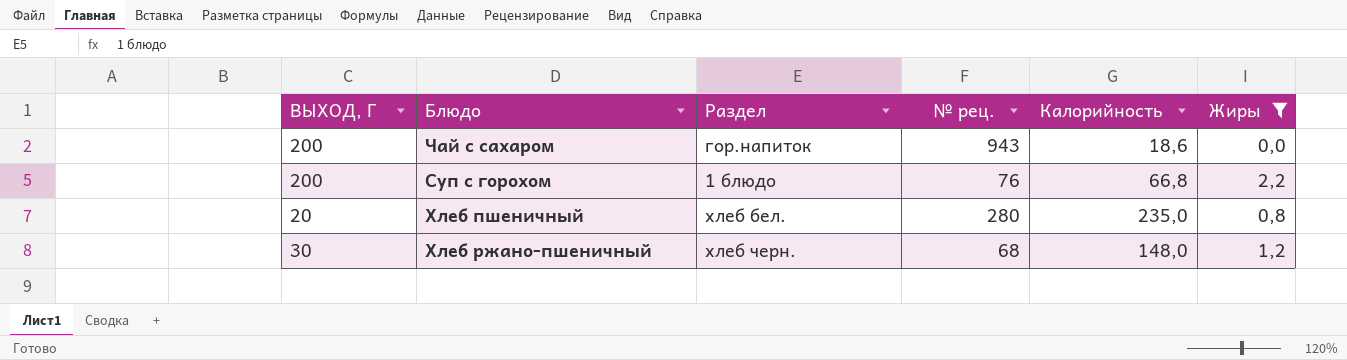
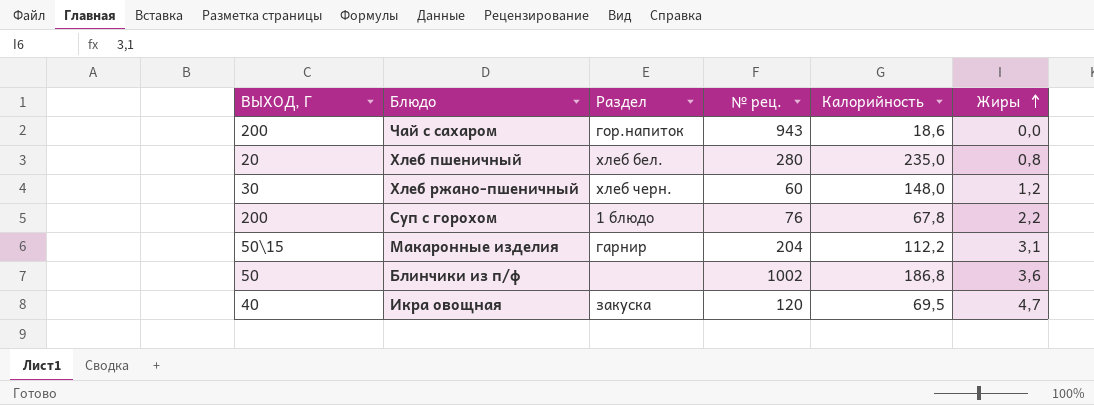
filter: Жиры <= 2,2 -> none
row order: none -> Жиры ascending
Хлеб ржано-пшеничный | № рец.: 68 -> 60
Суп с горохом | Калорийность: 66,8 -> 67,8

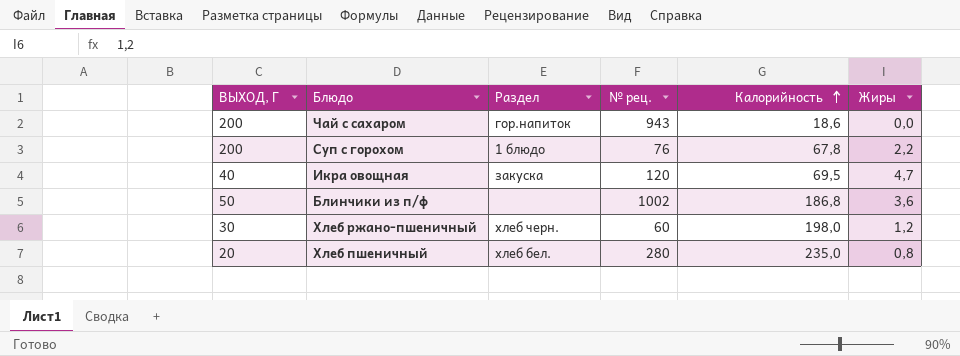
row order: Жиры ascending -> Калорийность ascending
row Макаронные изделия: 50\15 | гарнир | 204 | 112,2 | 3,1 -> none
Хлеб ржано-пшеничный | Калорийность: 148,0 -> 198,0

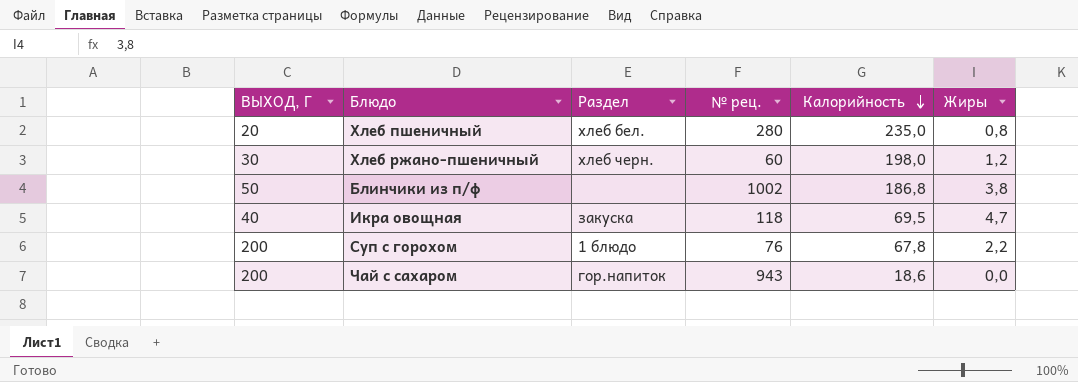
row order: Калорийность ascending -> Калорийность descending
Блинчики из п/ф | Жиры: 3,6 -> 3,8
Икра овощная | № рец.: 120 -> 118

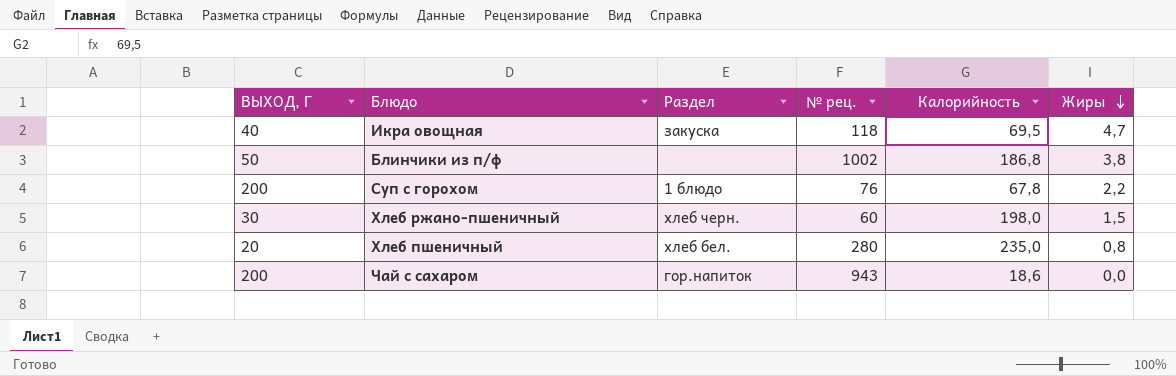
row order: Калорийность descending -> Жиры descending
Хлеб ржано-пшеничный | Жиры: 1,2 -> 1,5

